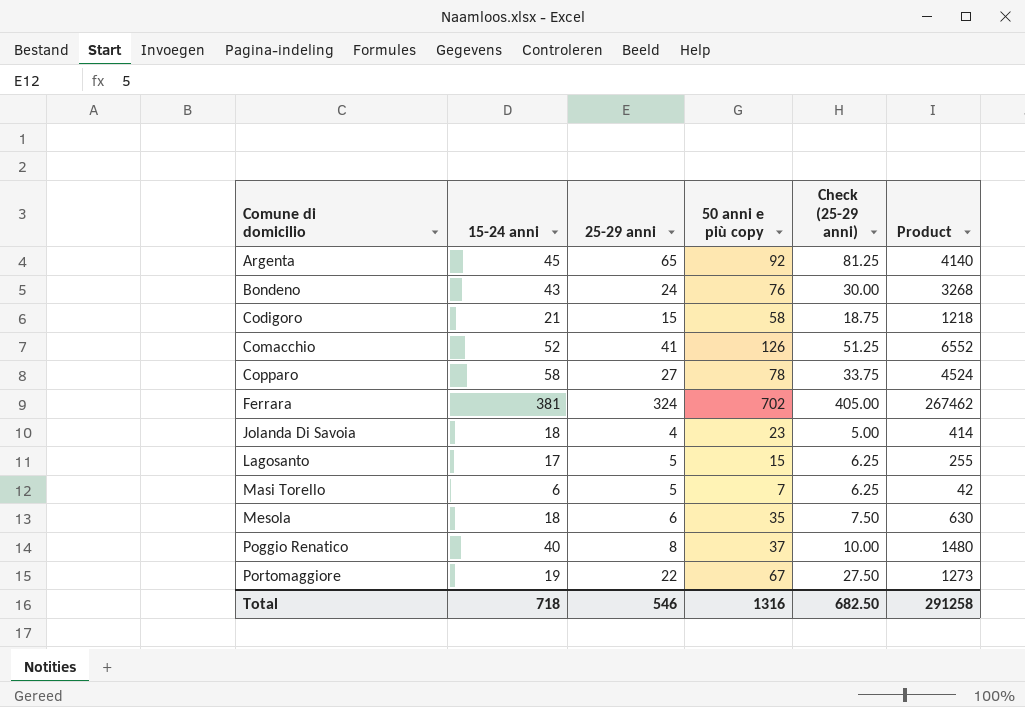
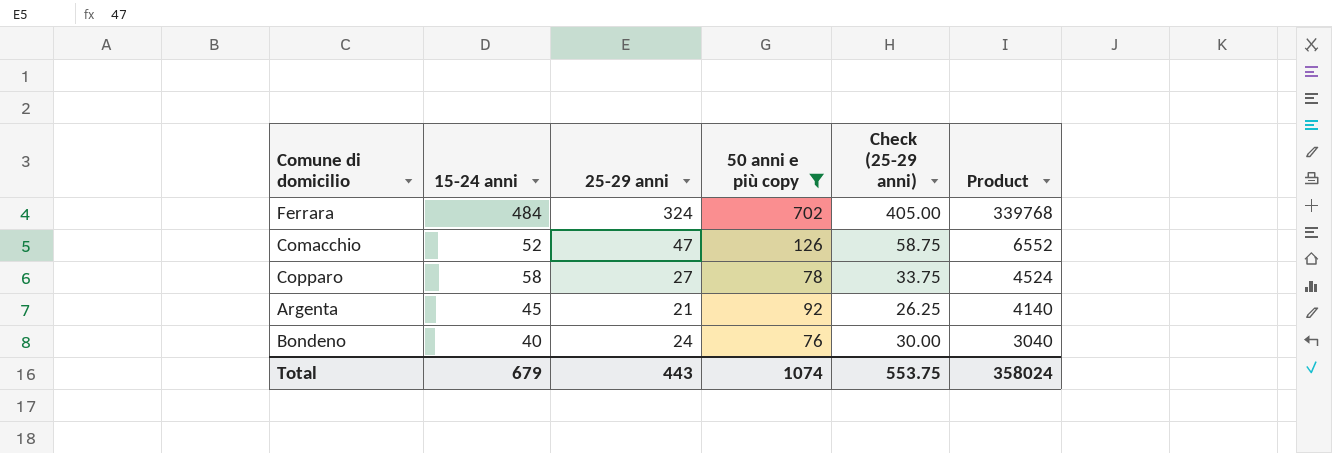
filter: none -> 50 anni e più copy >= 76
row order: Comune di domicilio ascending -> Product descending
Ferrara | 15-24 anni: 381 -> 484
Ferrara | Product: 267462 -> 339768
Comacchio | 25-29 anni: 41 -> 47
Comacchio | Check (25-29 anni): 51.25 -> 58.75
Argenta | 25-29 anni: 65 -> 21
Argenta | Check (25-29 anni): 81.25 -> 26.25
Bondeno | 15-24 anni: 43 -> 40
Bondeno | Product: 3268 -> 3040
Total | 15-24 anni: 718 -> 679
Total | 25-29 anni: 546 -> 443
Total | 50 anni e più copy: 1316 -> 1074
Total | Check (25-29 anni): 682.50 -> 553.75
Total | Product: 291258 -> 358024

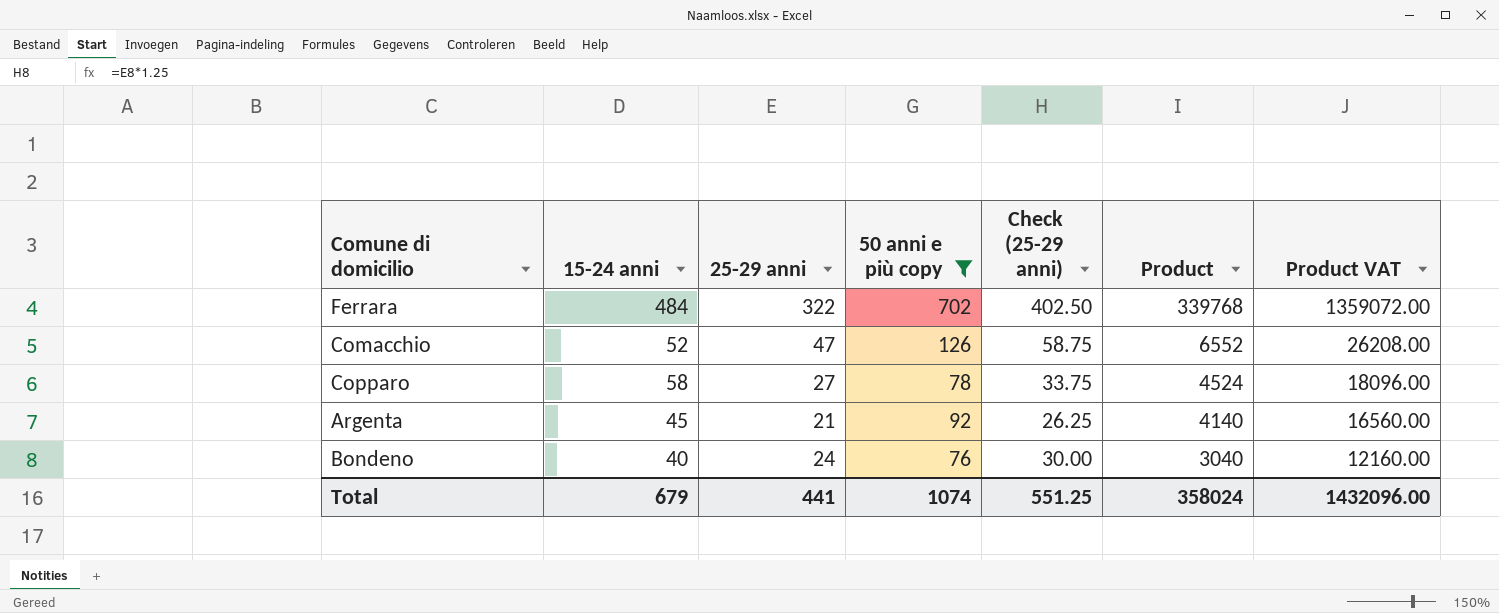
column Product VAT | formula: none -> [Product] * 4
Ferrara | 25-29 anni: 324 -> 322
Ferrara | Check (25-29 anni): 405.00 -> 402.50
Total | 25-29 anni: 443 -> 441
Total | Check (25-29 anni): 553.75 -> 551.25

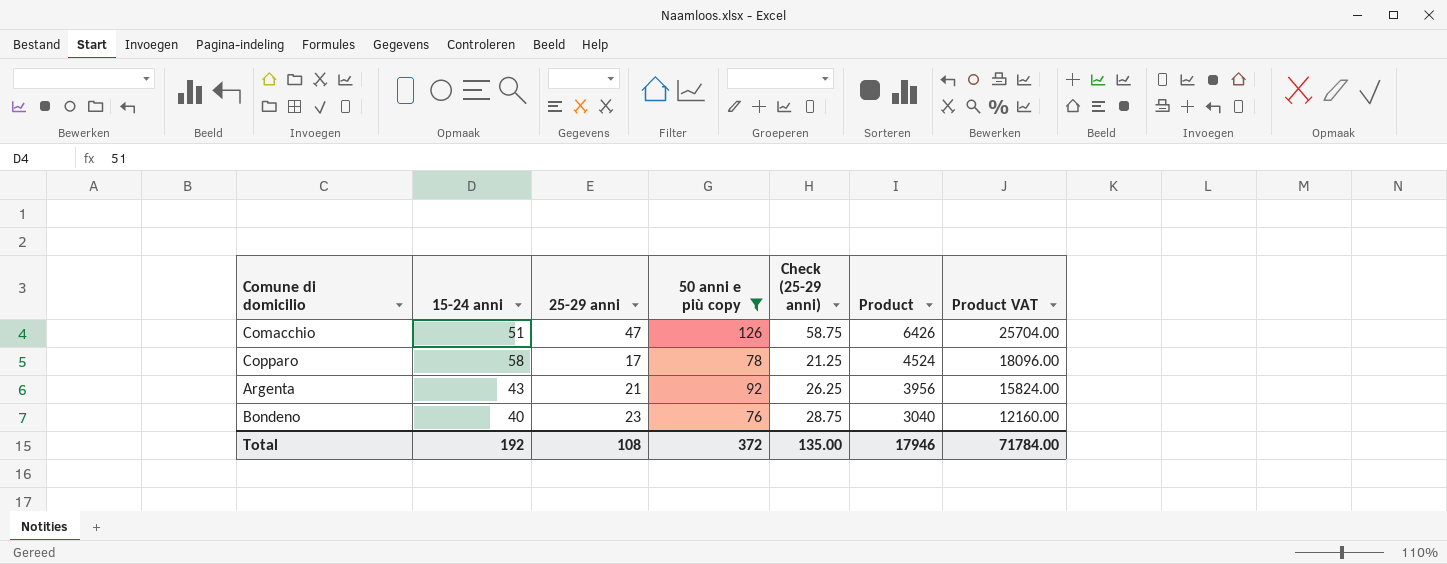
row Ferrara: 484 | 322 | 702 | 402.50 | 339768 | 1359072.00 -> none
Comacchio | 15-24 anni: 52 -> 51
Comacchio | Product: 6552 -> 6426
Comacchio | Product VAT: 26208.00 -> 25704.00
Copparo | 25-29 anni: 27 -> 17
Copparo | Check (25-29 anni): 33.75 -> 21.25
Argenta | 15-24 anni: 45 -> 43
Argenta | Product: 4140 -> 3956
Argenta | Product VAT: 16560.00 -> 15824.00
Bondeno | 25-29 anni: 24 -> 23
Bondeno | Check (25-29 anni): 30.00 -> 28.75
Total | 15-24 anni: 679 -> 192
Total | 25-29 anni: 441 -> 108
Total | 50 anni e più copy: 1074 -> 372
Total | Check (25-29 anni): 551.25 -> 135.00
Total | Product: 358024 -> 17946
Total | Product VAT: 1432096.00 -> 71784.00

